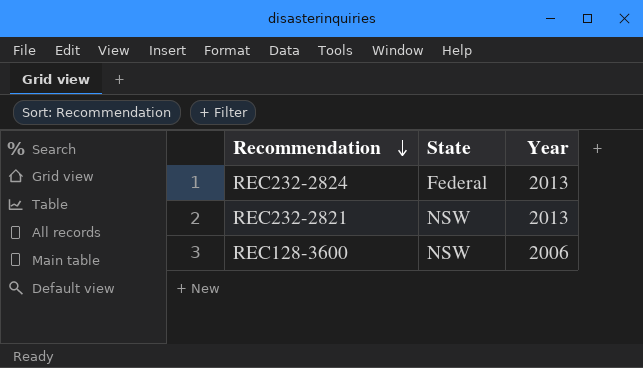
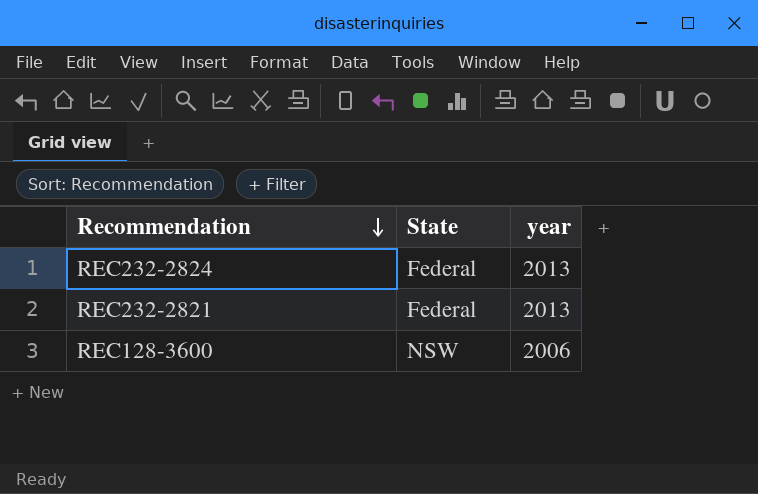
column name: Year -> year
REC232-2821 | State: NSW -> Federal

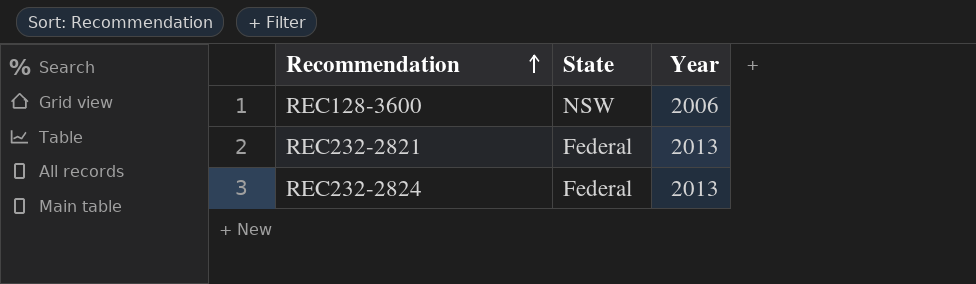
row order: Recommendation descending -> Recommendation ascending
column name: year -> Year

